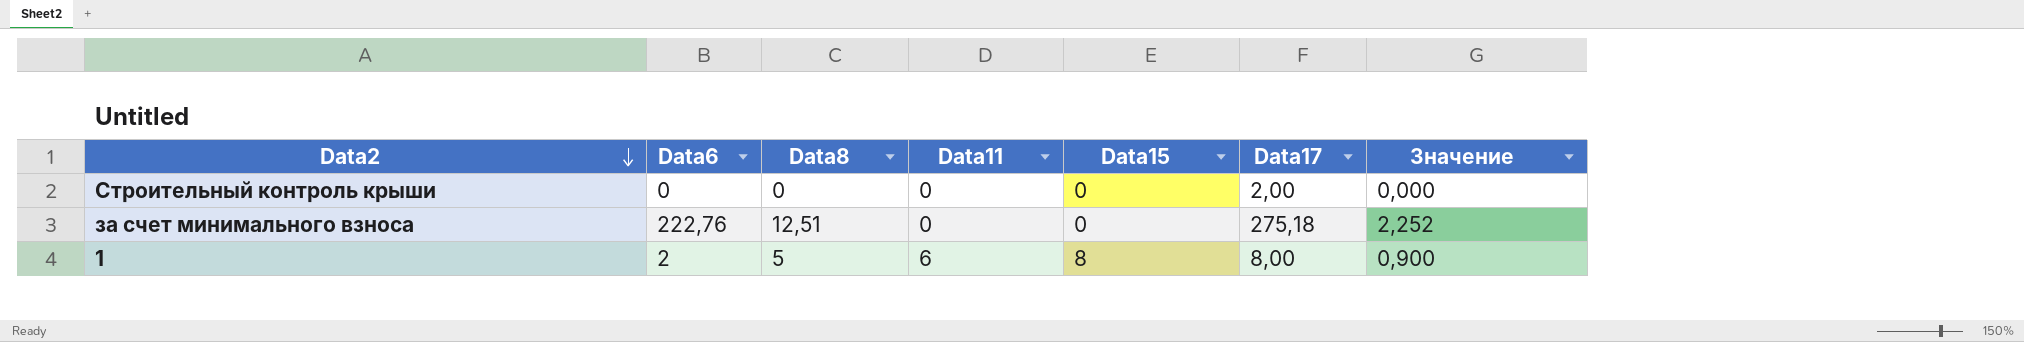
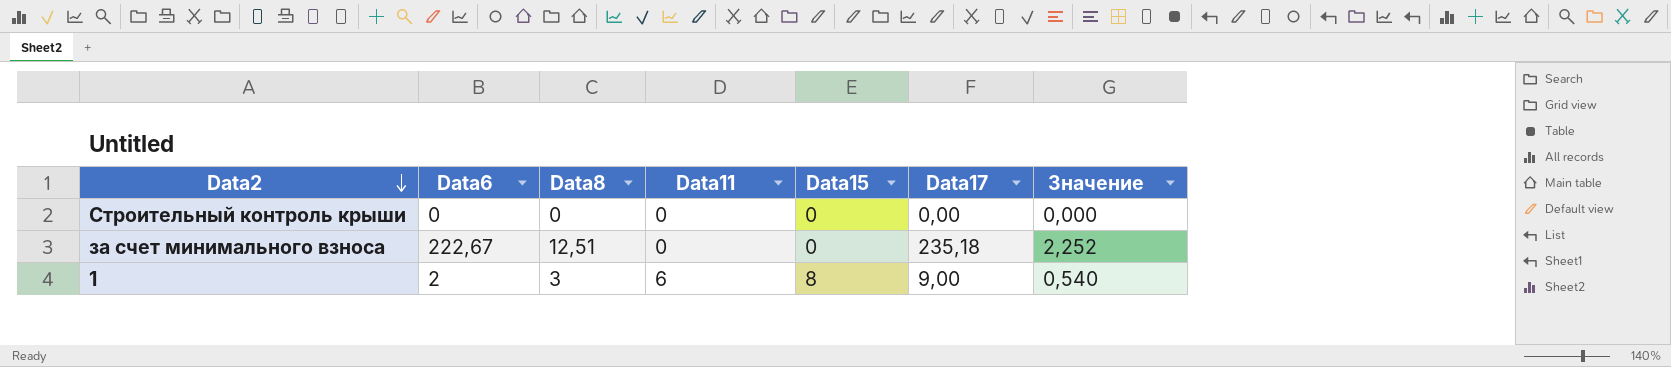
Строительный контроль крыши | Data17: 2,00 -> 0,00
за счет минимального взноса | Data6: 222,76 -> 222,67
за счет минимального взноса | Data17: 275,18 -> 235,18
1 | Data8: 5 -> 3
1 | Data17: 8,00 -> 9,00
1 | Значение: 0,900 -> 0,540

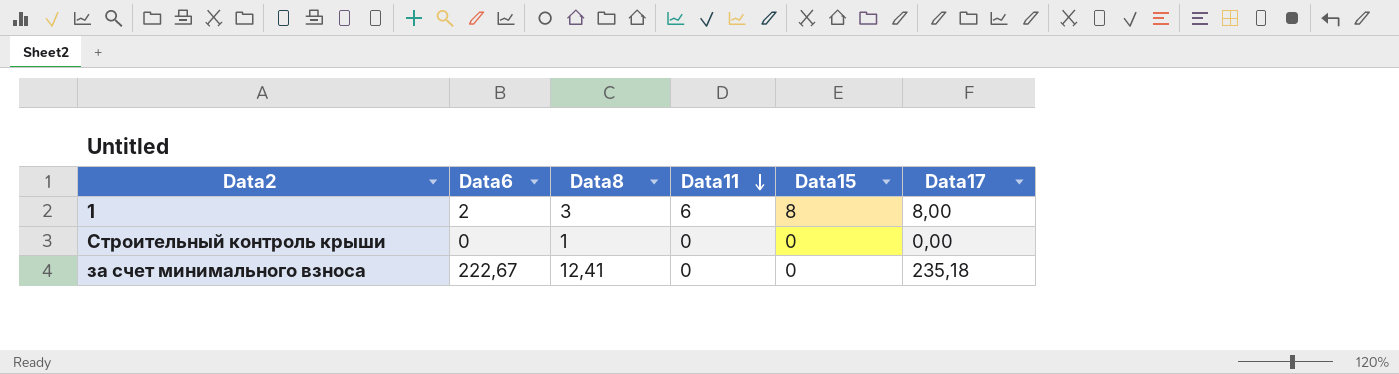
row order: Data2 descending -> Data11 descending
column Значение | formula: [Data8] * 0,18 -> none
1 | Data17: 9,00 -> 8,00
Строительный контроль крыши | Data8: 0 -> 1
за счет минимального взноса | Data8: 12,51 -> 12,41

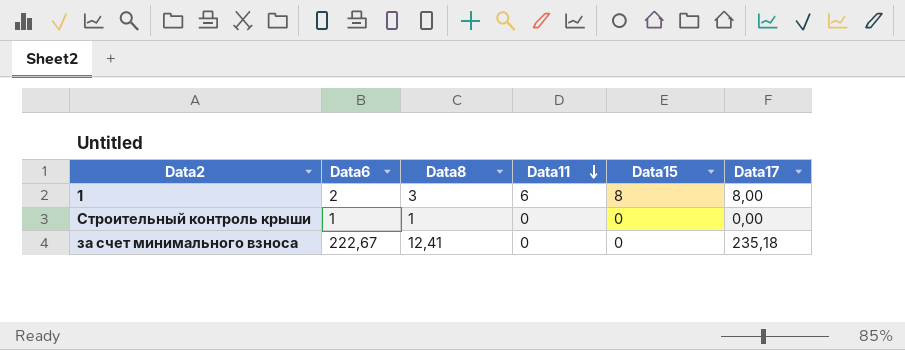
Строительный контроль крыши | Data6: 0 -> 1

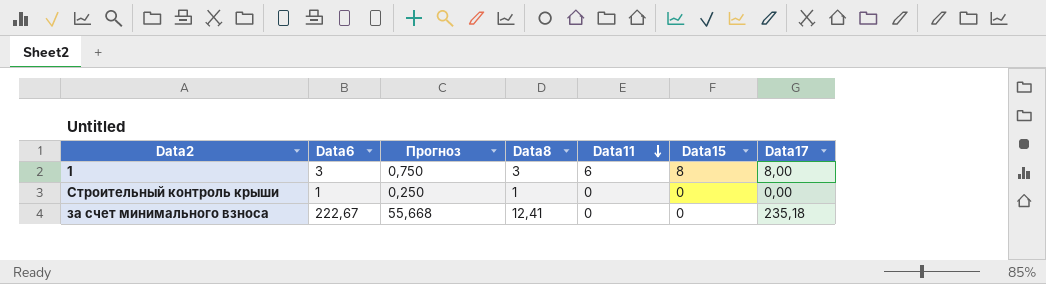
column Прогноз | formula: none -> [Data6] * 0,25
1 | Data6: 2 -> 3

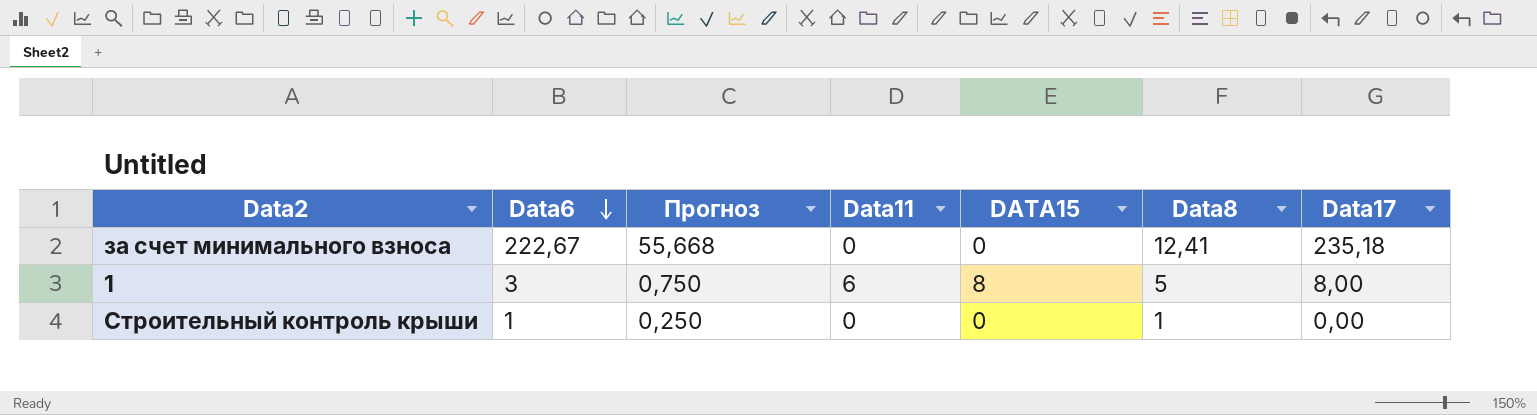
row order: Data11 descending -> Data6 descending
column name: Data15 -> DATA15
column Data8 | position: 4 -> 6
1 | Data8: 3 -> 5

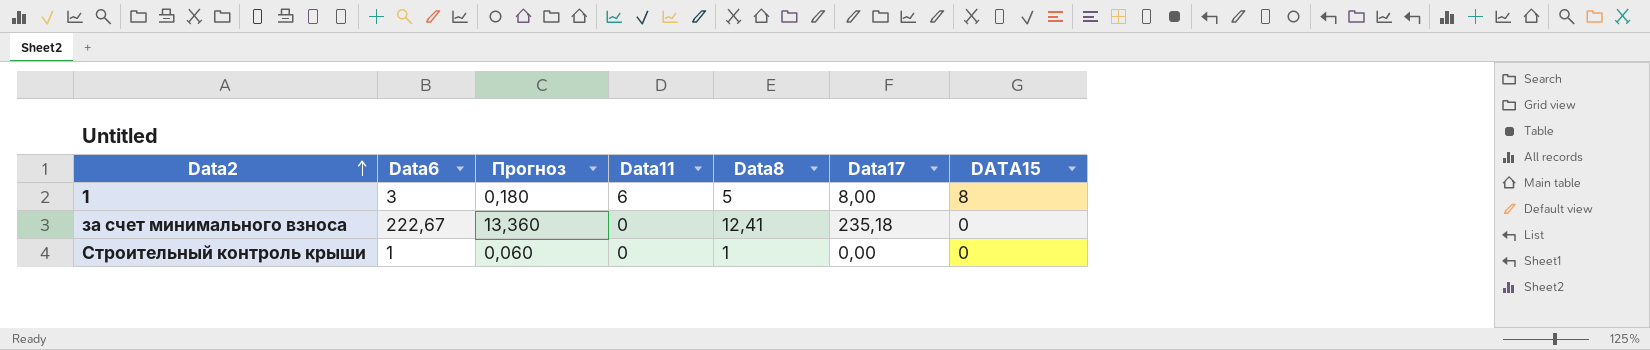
row order: Data6 descending -> Data2 ascending
column Прогноз | formula: [Data6] * 0,25 -> [Data6] * 0,06
column DATA15 | position: 5 -> 7

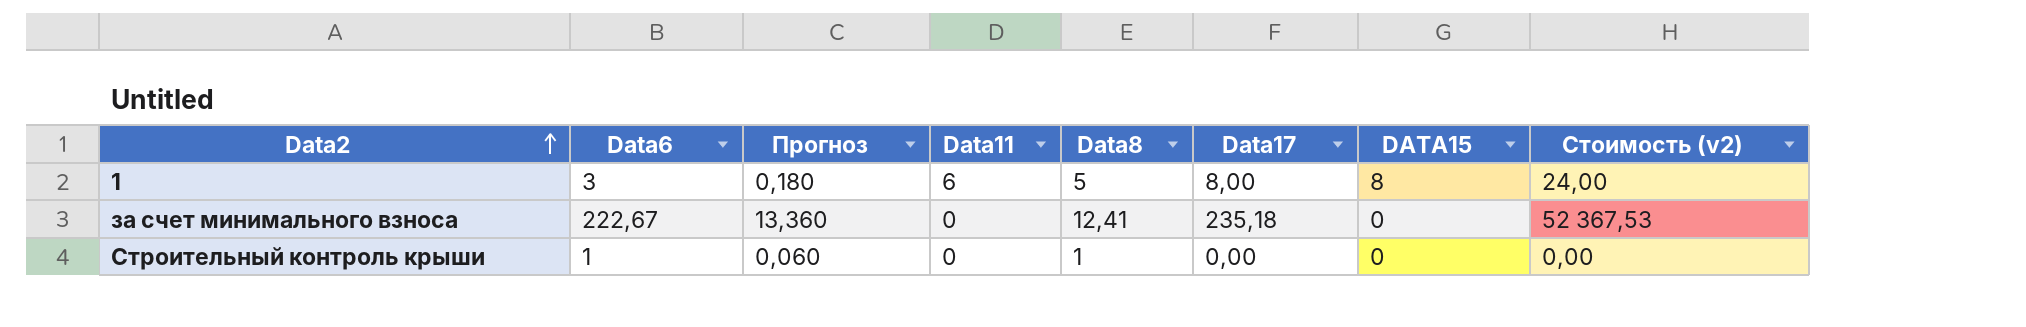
column Стоимость (v2) | formula: none -> [Data6] * [Data17]

